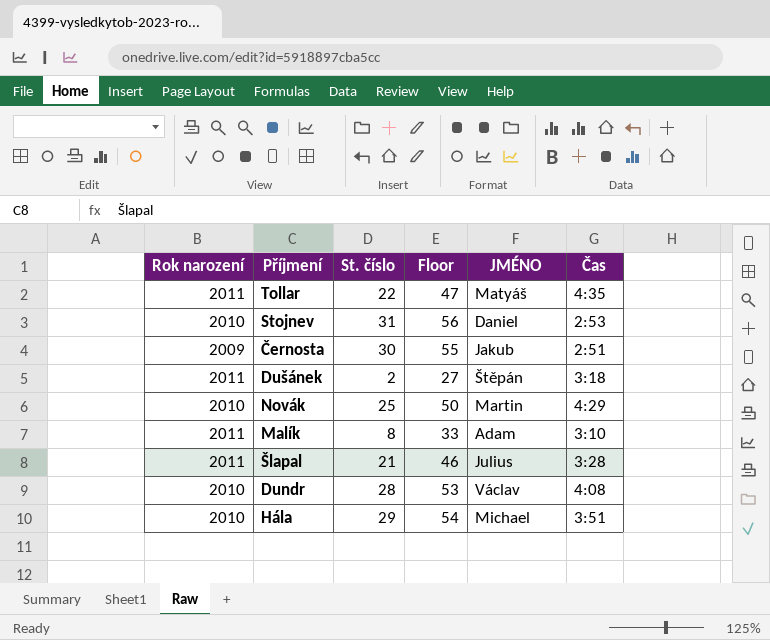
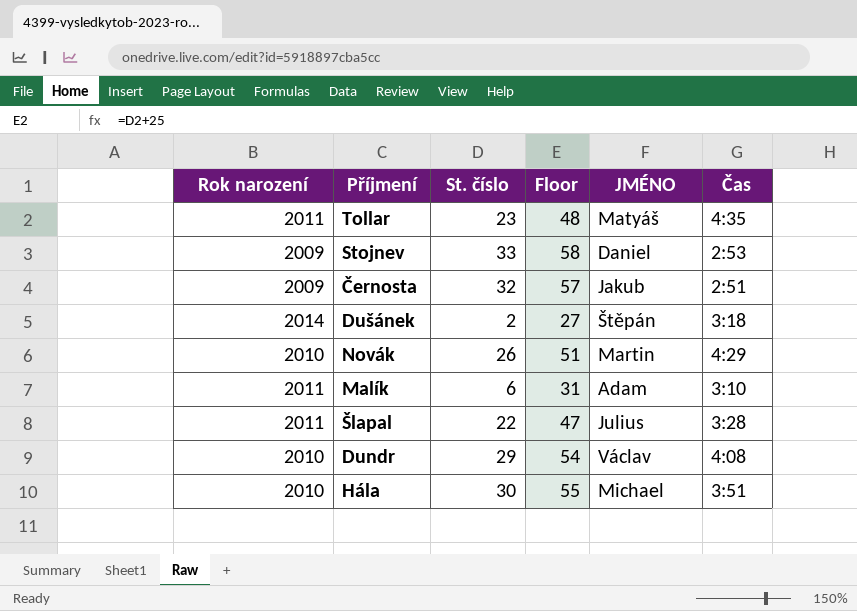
Tollar | St. číslo: 22 -> 23
Tollar | Floor: 47 -> 48
Stojnev | Rok narození: 2010 -> 2009
Stojnev | St. číslo: 31 -> 33
Stojnev | Floor: 56 -> 58
Černosta | St. číslo: 30 -> 32
Černosta | Floor: 55 -> 57
Dušánek | Rok narození: 2011 -> 2014
Novák | St. číslo: 25 -> 26
Novák | Floor: 50 -> 51
Malík | St. číslo: 8 -> 6
Malík | Floor: 33 -> 31
Šlapal | St. číslo: 21 -> 22
Šlapal | Floor: 46 -> 47
Dundr | St. číslo: 28 -> 29
Dundr | Floor: 53 -> 54
Hála | St. číslo: 29 -> 30
Hála | Floor: 54 -> 55

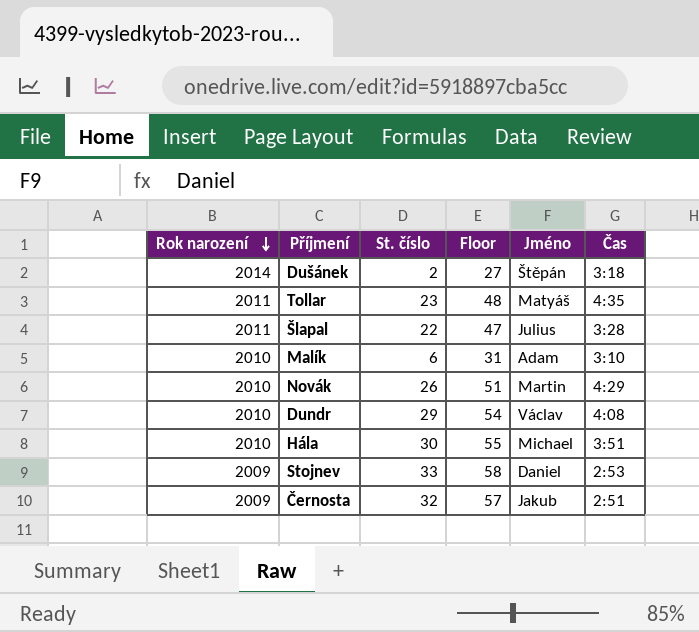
row order: none -> Rok narození descending
column name: JMÉNO -> Jméno
Malík | Rok narození: 2011 -> 2010

